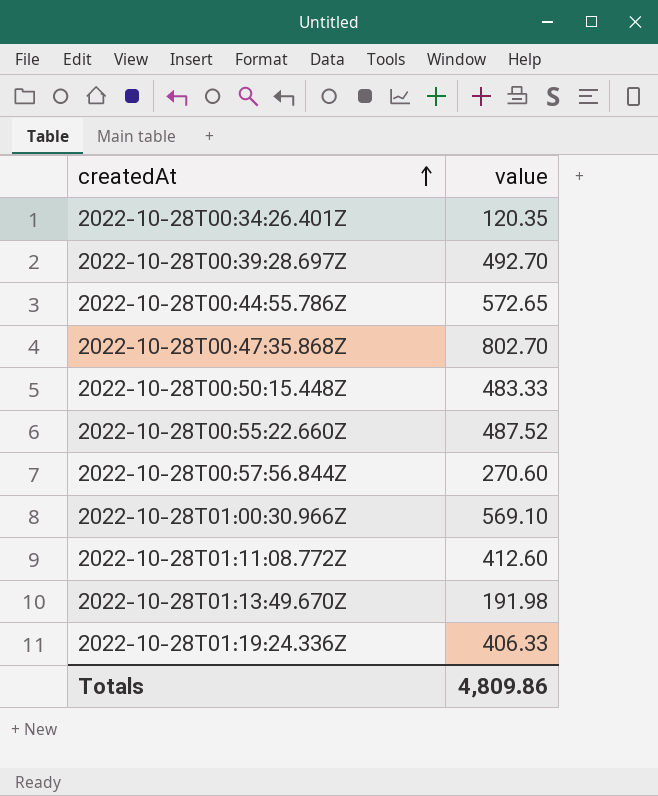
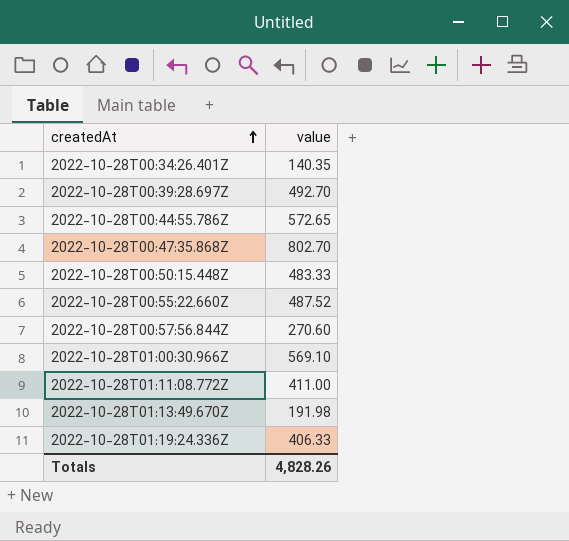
2022-10-28T00:34:26.401Z | value: 120.35 -> 140.35
2022-10-28T01:11:08.772Z | value: 412.60 -> 411.00
Totals | value: 4,809.86 -> 4,828.26

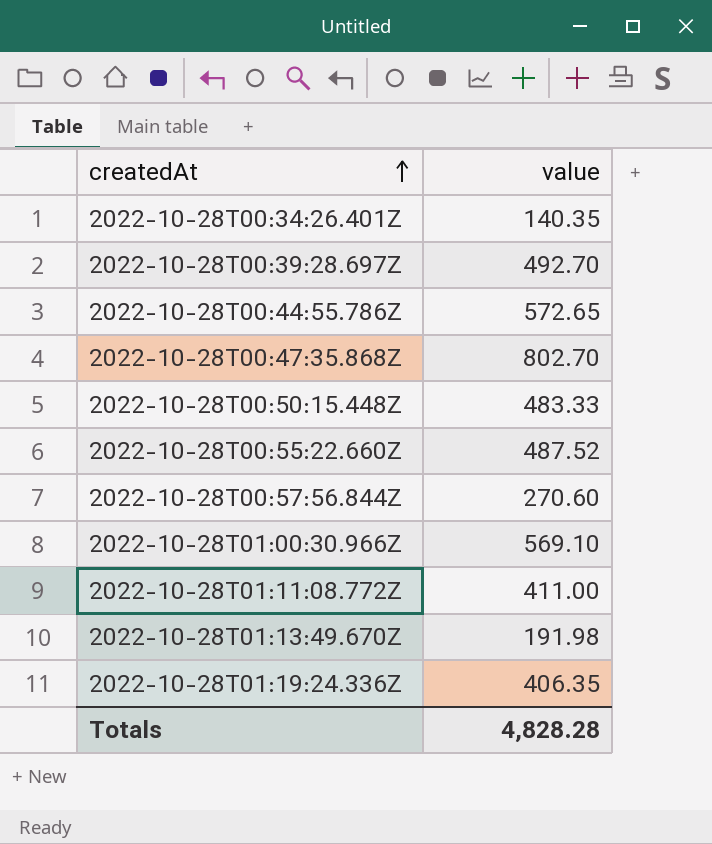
2022-10-28T01:19:24.336Z | value: 406.33 -> 406.35
Totals | value: 4,828.26 -> 4,828.28

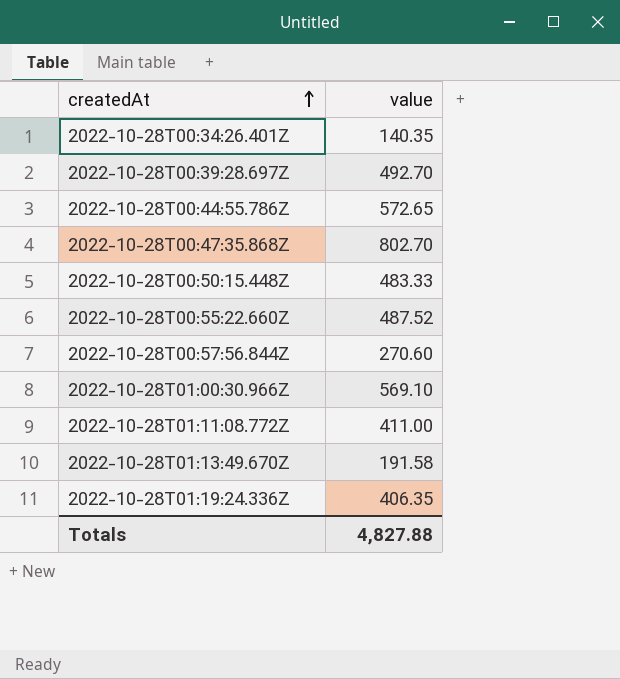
2022-10-28T01:13:49.670Z | value: 191.98 -> 191.58
Totals | value: 4,828.28 -> 4,827.88

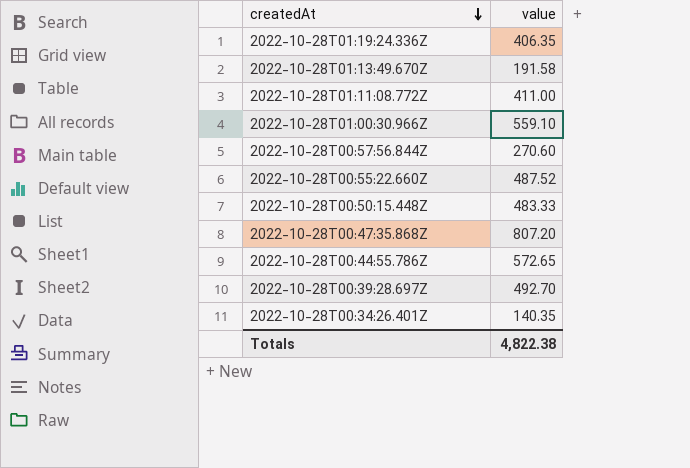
row order: createdAt ascending -> createdAt descending
2022-10-28T01:00:30.966Z | value: 569.10 -> 559.10
2022-10-28T00:47:35.868Z | value: 802.70 -> 807.20
Totals | value: 4,827.88 -> 4,822.38

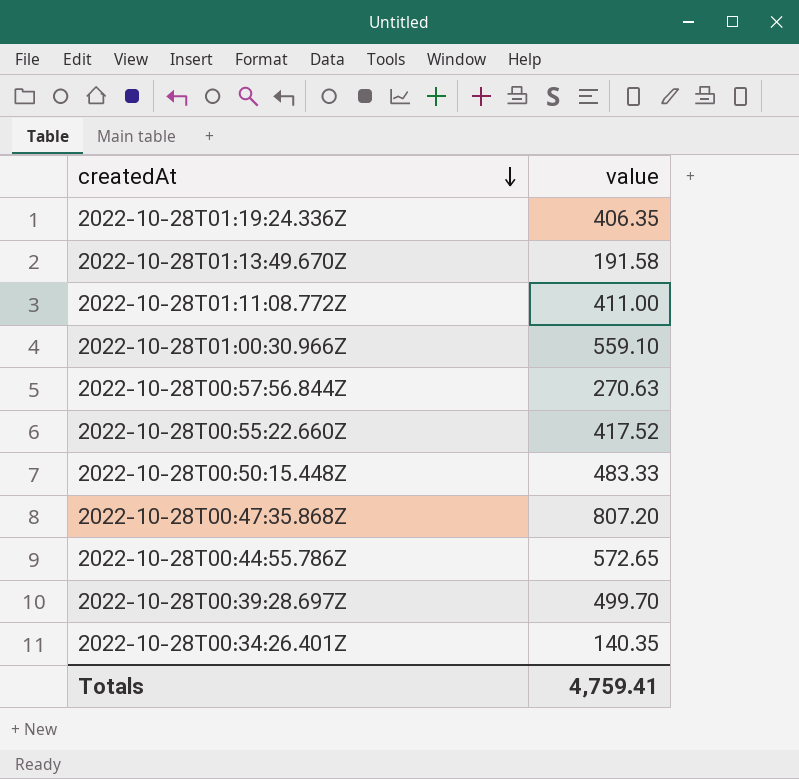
2022-10-28T00:57:56.844Z | value: 270.60 -> 270.63
2022-10-28T00:55:22.660Z | value: 487.52 -> 417.52
2022-10-28T00:39:28.697Z | value: 492.70 -> 499.70
Totals | value: 4,822.38 -> 4,759.41

